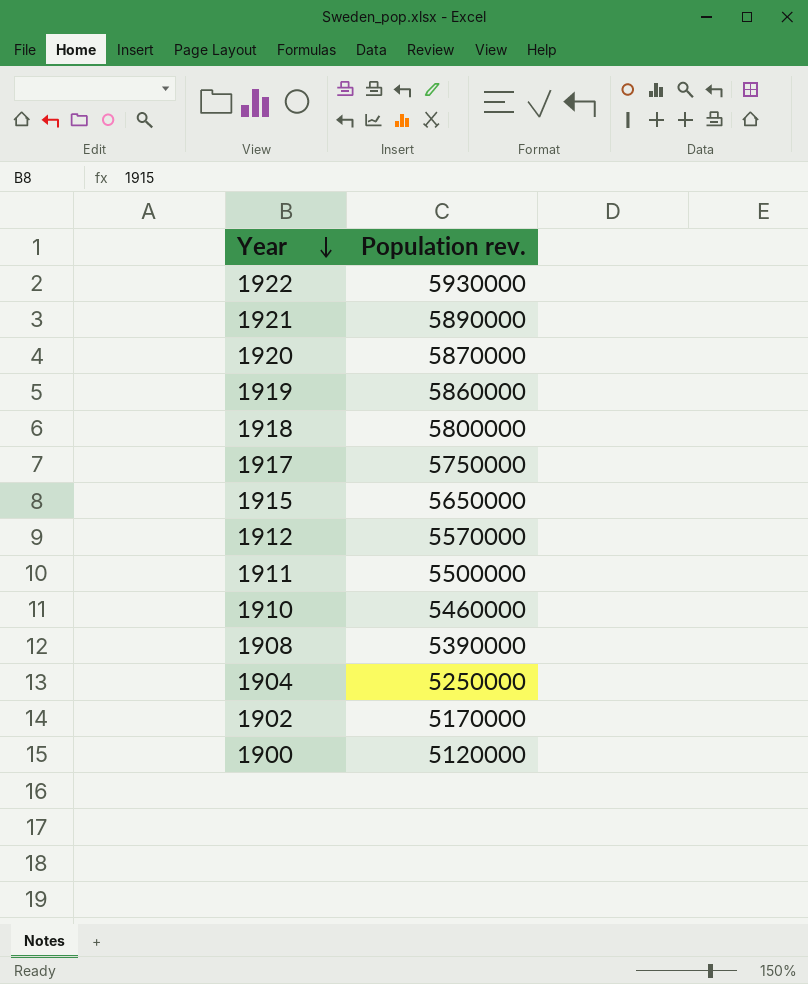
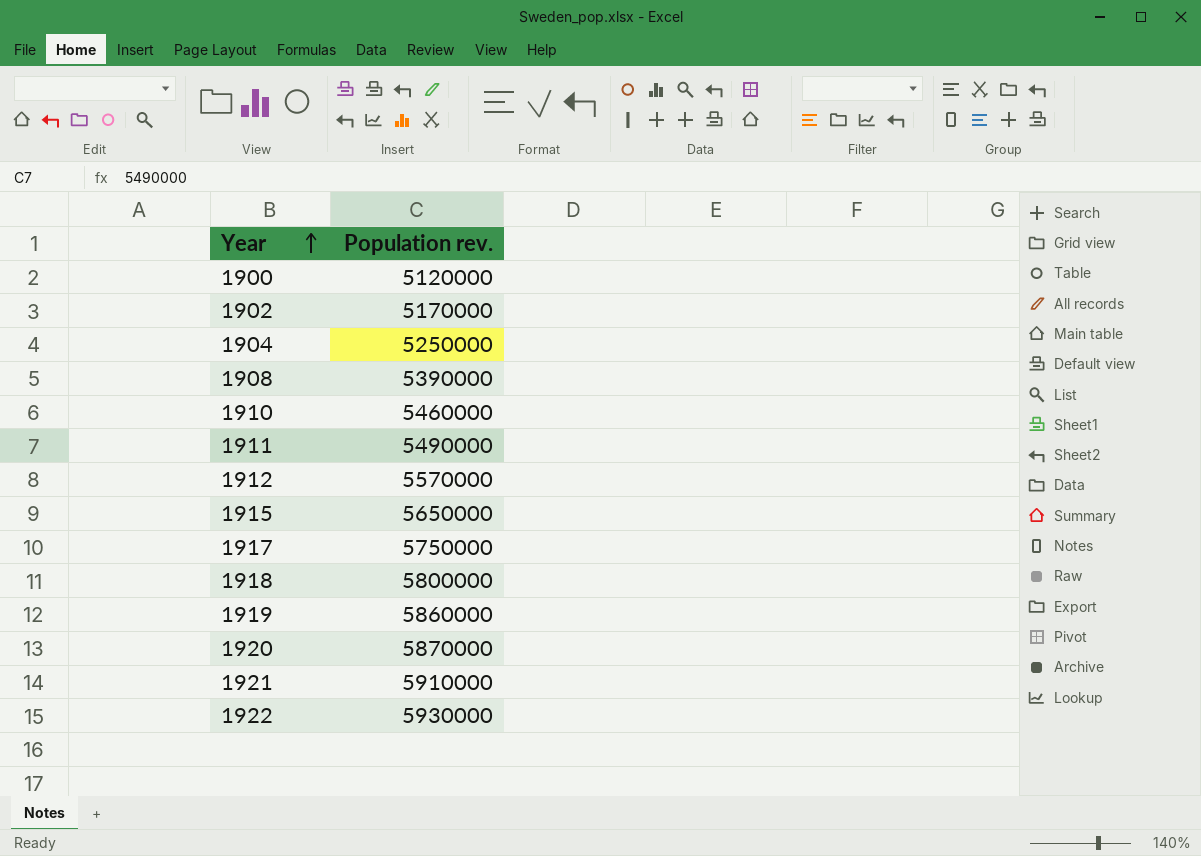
row order: Year descending -> Year ascending
1911 | Population rev.: 5500000 -> 5490000
1921 | Population rev.: 5890000 -> 5910000

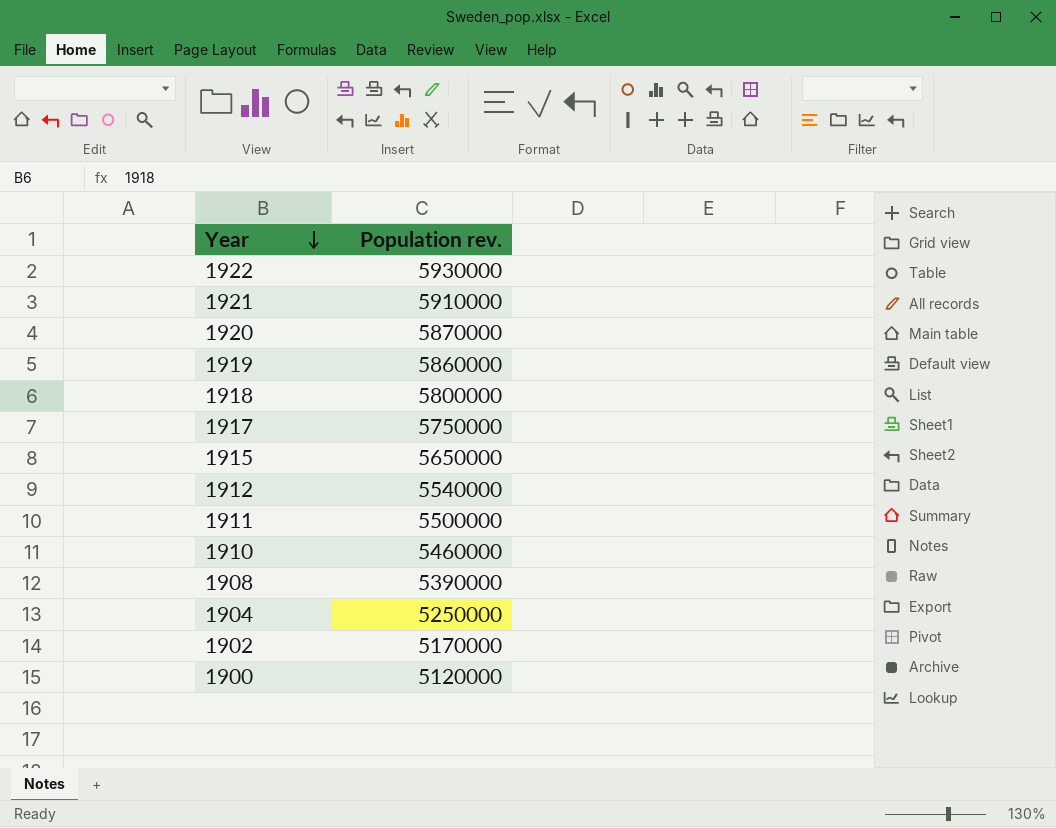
row order: Year ascending -> Year descending
1912 | Population rev.: 5570000 -> 5540000
1911 | Population rev.: 5490000 -> 5500000

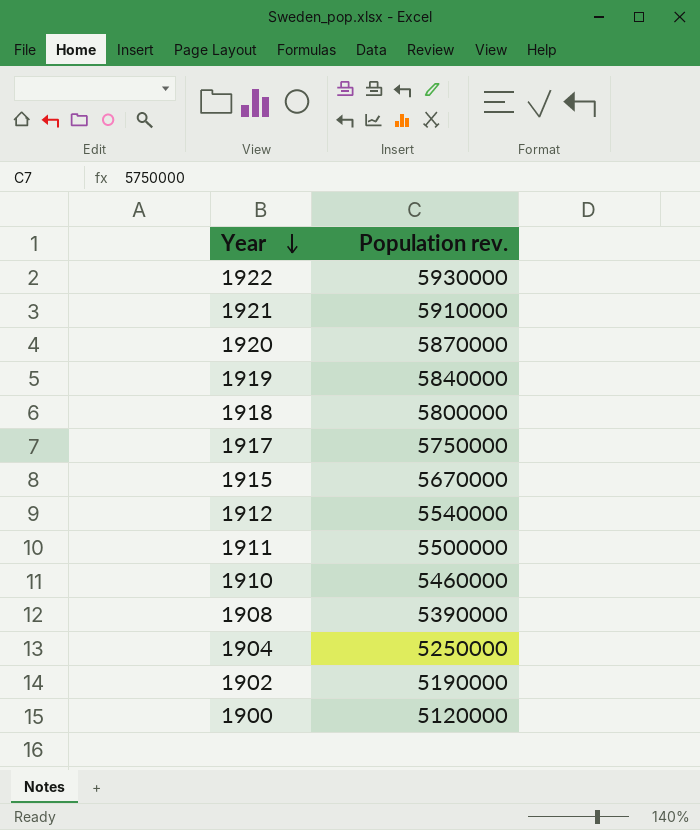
1919 | Population rev.: 5860000 -> 5840000
1915 | Population rev.: 5650000 -> 5670000
1902 | Population rev.: 5170000 -> 5190000

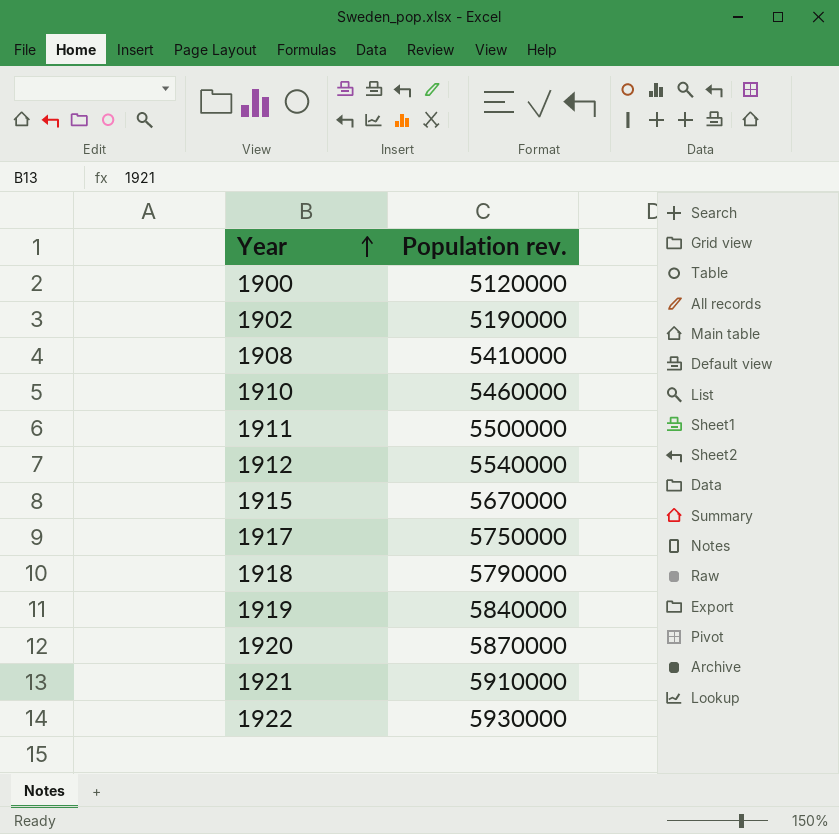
row order: Year descending -> Year ascending
row 1904: 5250000 -> none
1908 | Population rev.: 5390000 -> 5410000
1918 | Population rev.: 5800000 -> 5790000

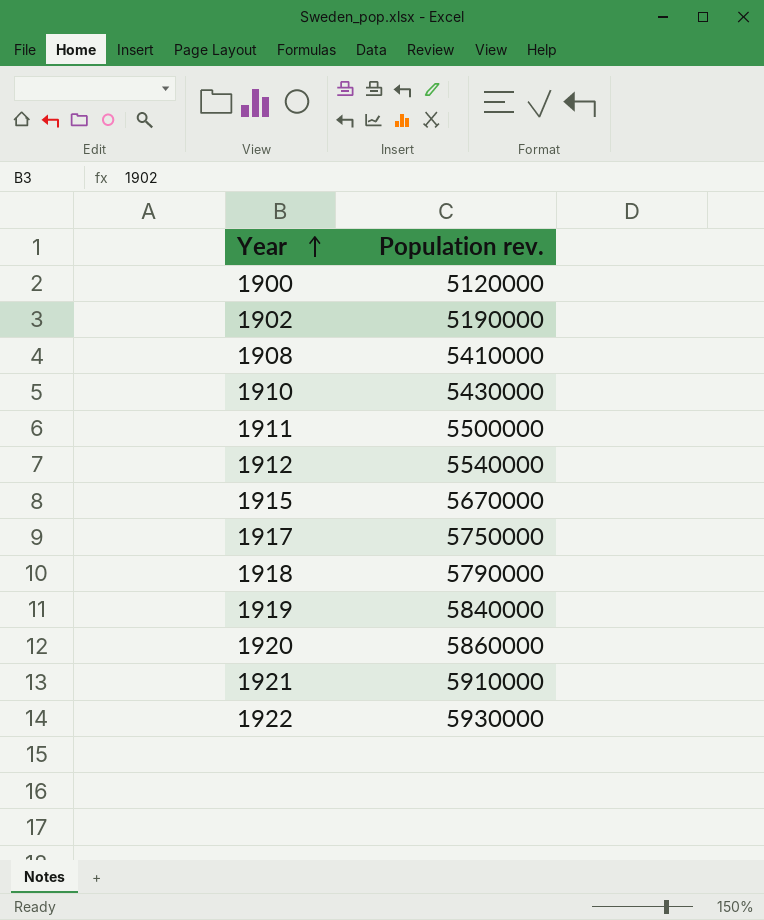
1910 | Population rev.: 5460000 -> 5430000
1920 | Population rev.: 5870000 -> 5860000

